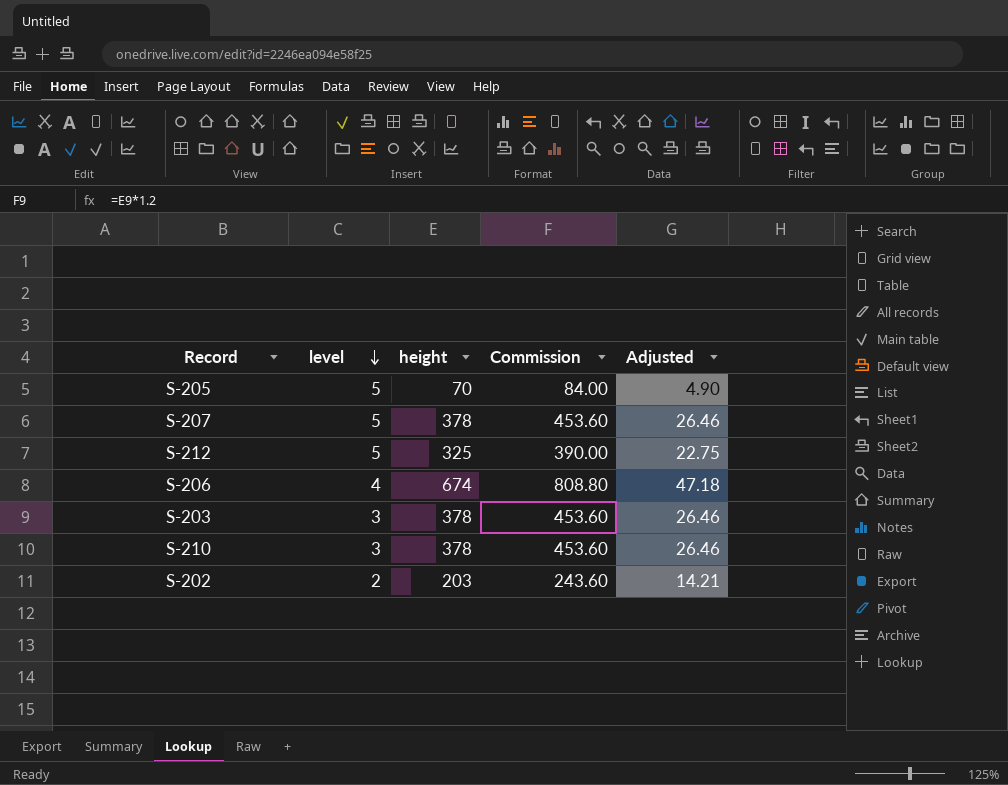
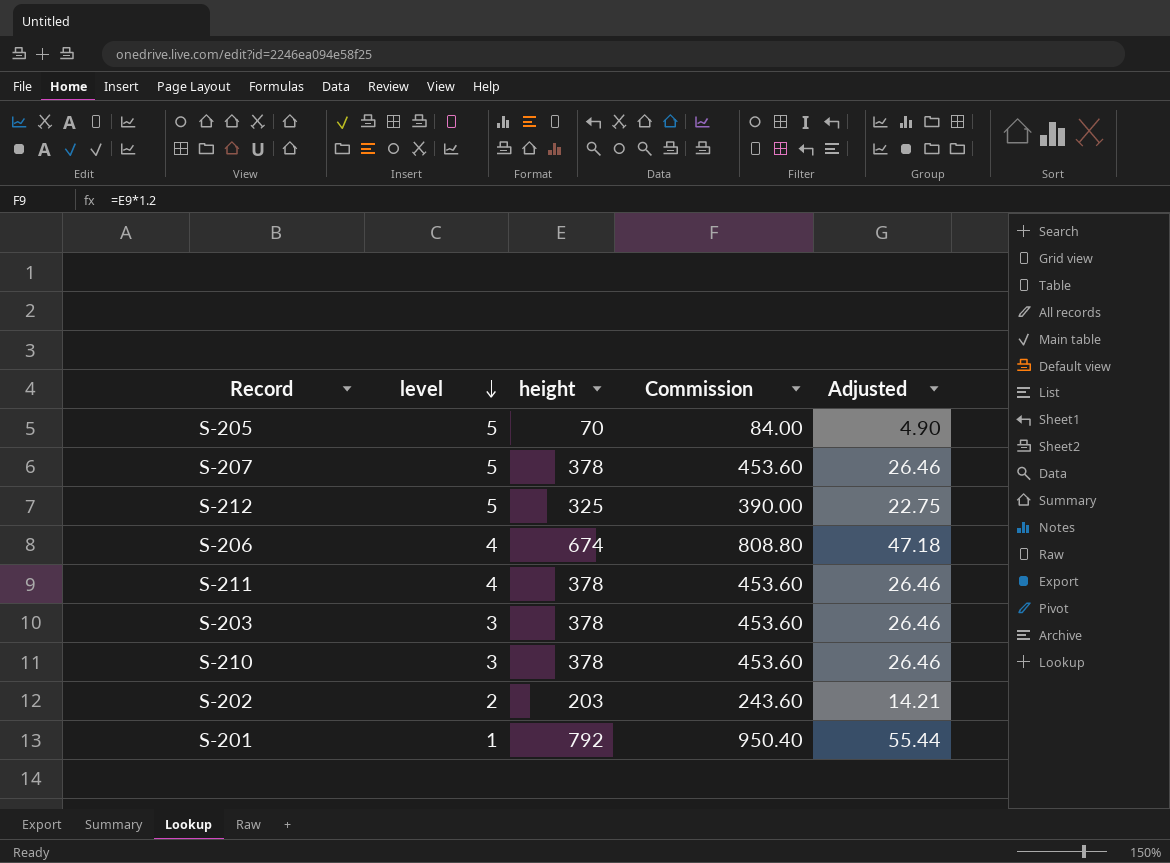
row S-211: none -> 4 | 378 | 453.60 | 26.46
row S-201: none -> 1 | 792 | 950.40 | 55.44

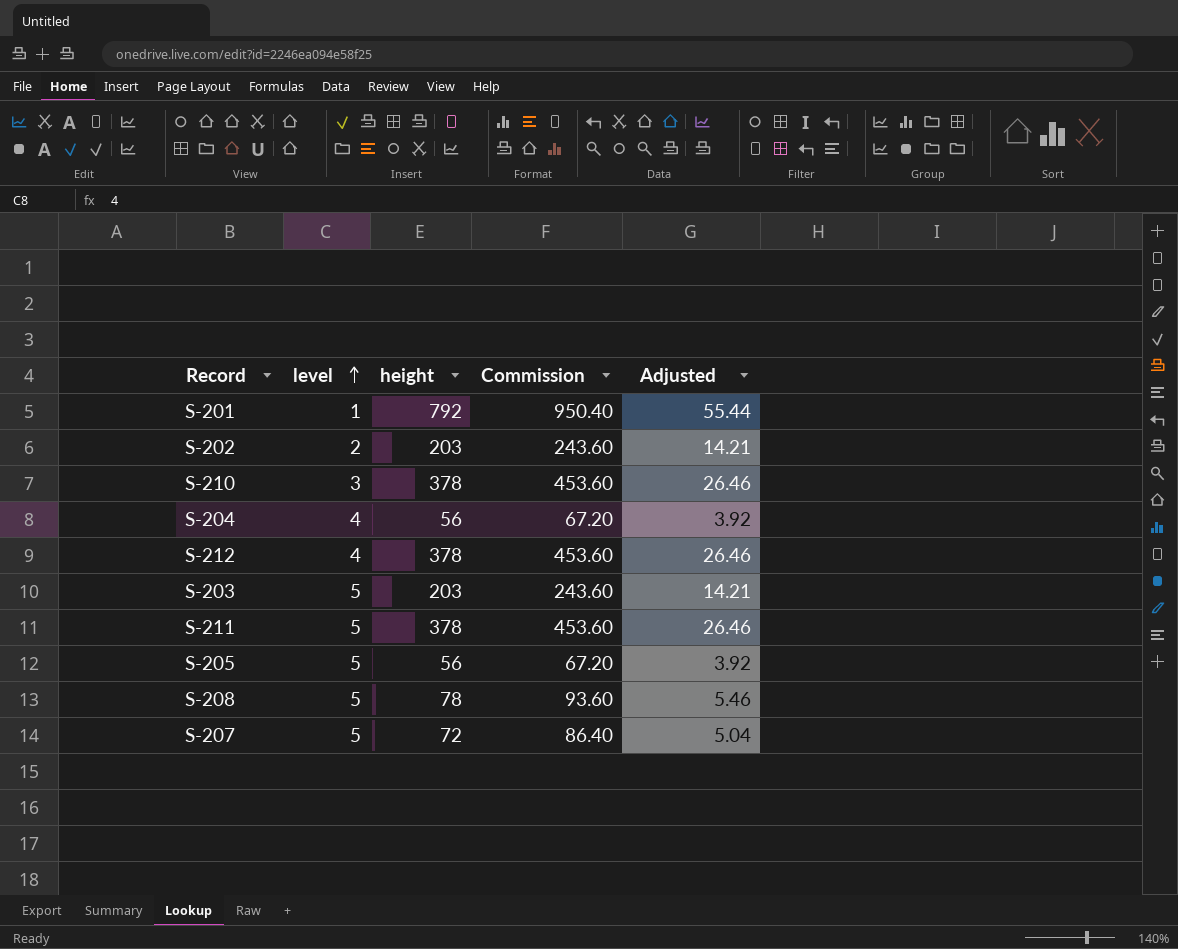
row order: level descending -> level ascending
row S-206: 4 | 674 | 808.80 | 47.18 -> none
row S-204: none -> 4 | 56 | 67.20 | 3.92
S-212 | level: 5 -> 4
S-212 | height: 325 -> 378
S-212 | Commission: 390.00 -> 453.60
S-212 | Adjusted: 22.75 -> 26.46
S-203 | level: 3 -> 5
S-203 | height: 378 -> 203
S-203 | Commission: 453.60 -> 243.60
S-203 | Adjusted: 26.46 -> 14.21
S-211 | level: 4 -> 5
S-205 | height: 70 -> 56
S-205 | Commission: 84.00 -> 67.20
S-205 | Adjusted: 4.90 -> 3.92
row S-208: none -> 5 | 78 | 93.60 | 5.46
S-207 | height: 378 -> 72
S-207 | Commission: 453.60 -> 86.40
S-207 | Adjusted: 26.46 -> 5.04

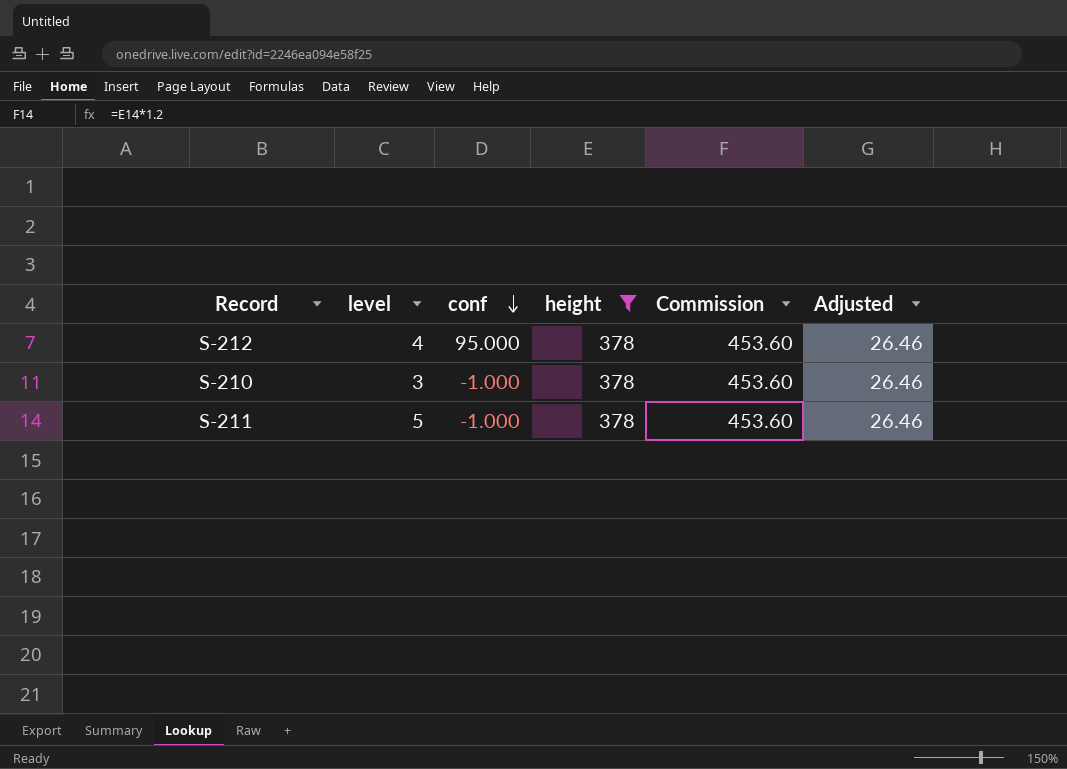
filter: none -> height = 378
row order: level ascending -> conf descending
column conf | position: none -> 3

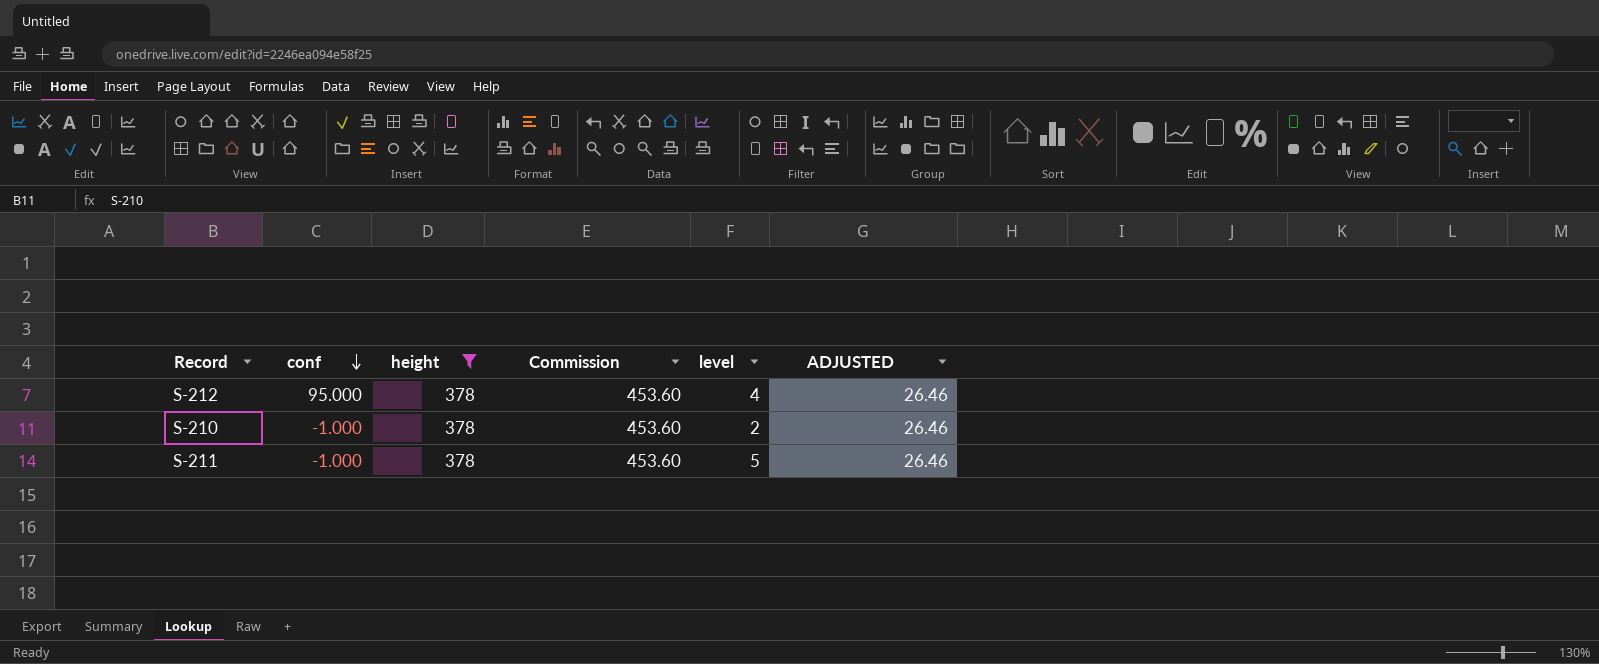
column level | position: 2 -> 5
column name: Adjusted -> ADJUSTED
S-210 | level: 3 -> 2

